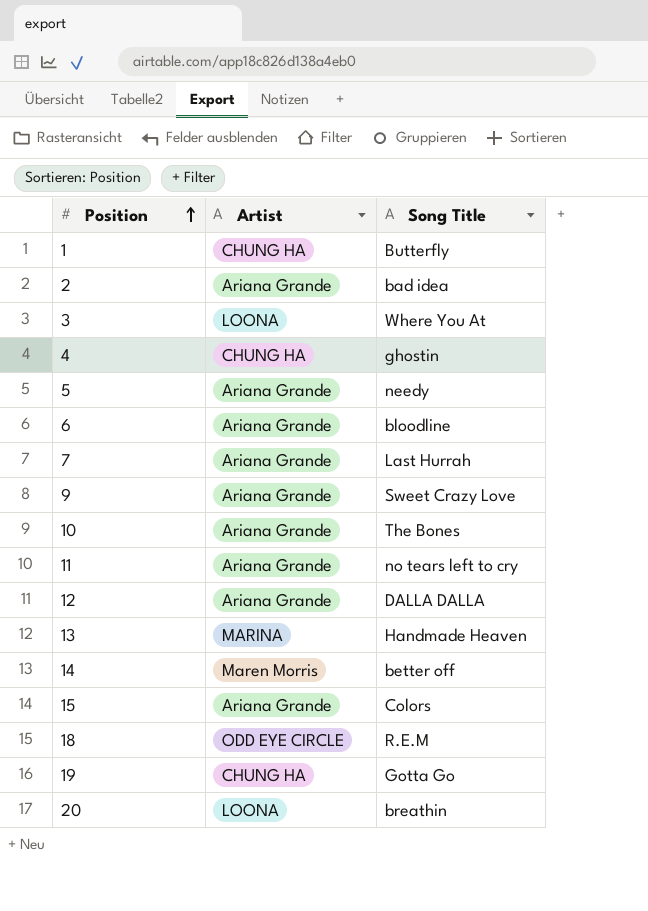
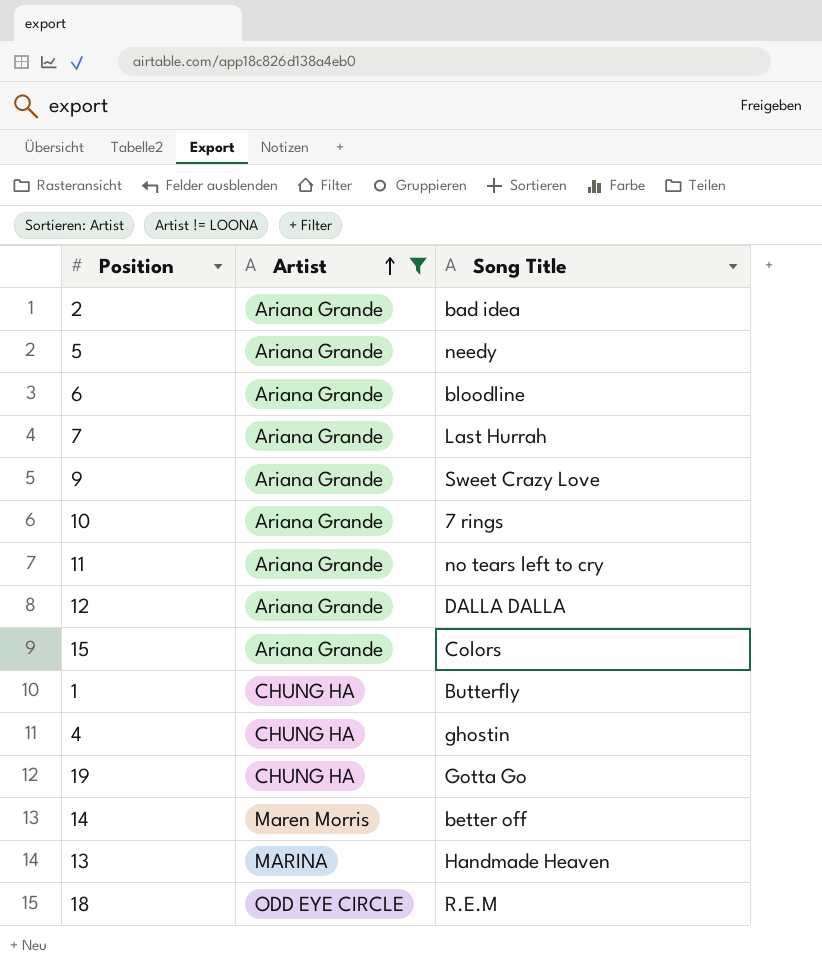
filter: none -> Artist != LOONA
row order: Position ascending -> Artist ascending
10 | Song Title: The Bones -> 7 rings

